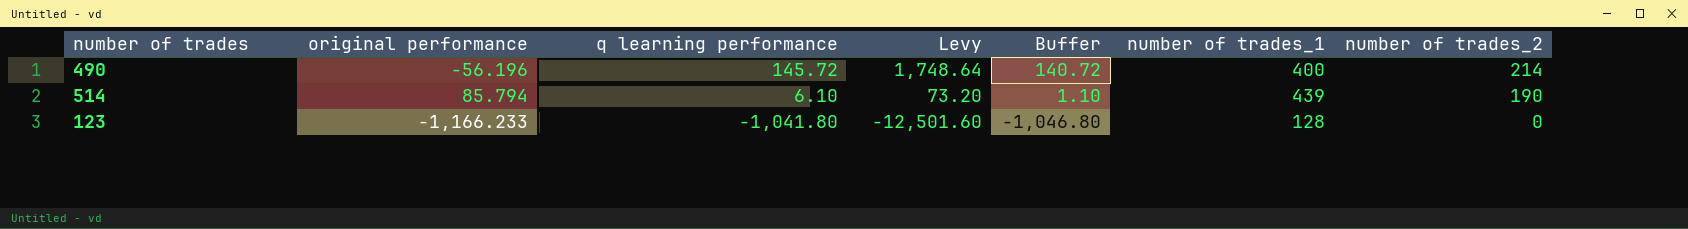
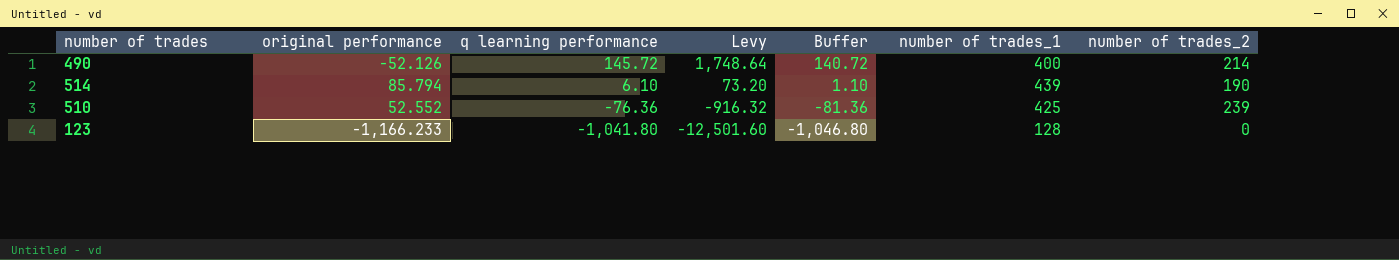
490 | original performance: -56.196 -> -52.126
row 510: none -> 52.552 | -76.36 | -916.32 | -81.36 | 425 | 239

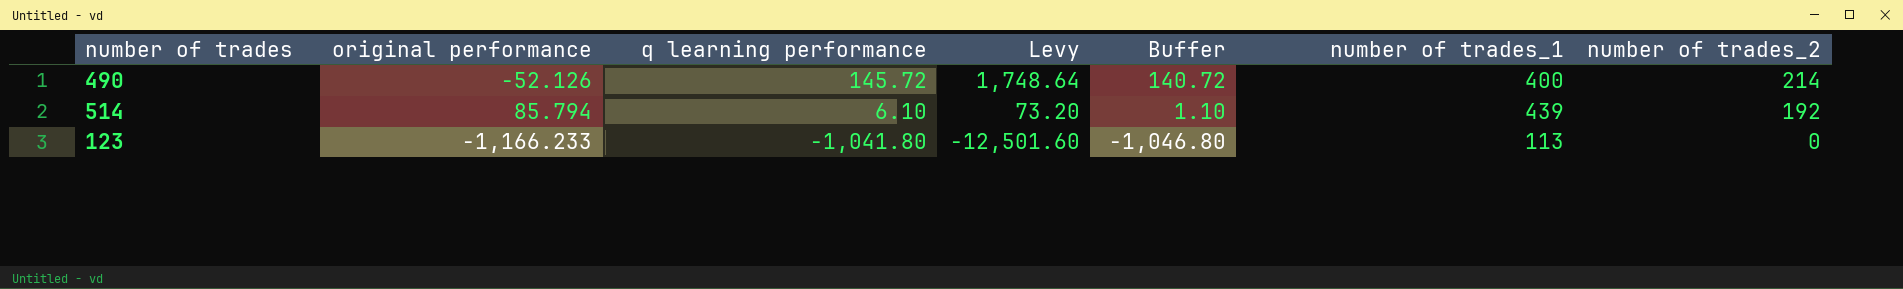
row 510: 52.552 | -76.36 | -916.32 | -81.36 | 425 | 239 -> none
514 | number of trades_2: 190 -> 192
123 | number of trades_1: 128 -> 113

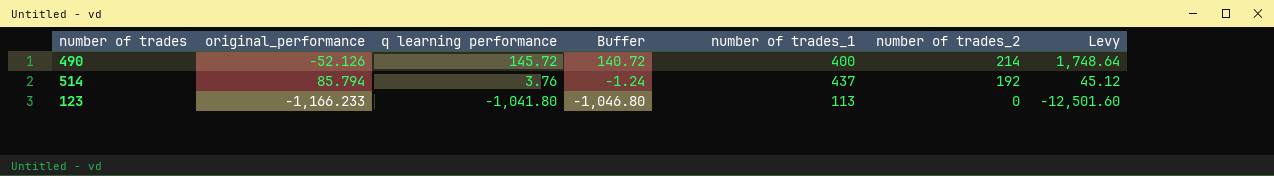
column name: original performance -> original_performance
column Levy | position: 4 -> 7
514 | q learning performance: 6.10 -> 3.76
514 | Buffer: 1.10 -> -1.24
514 | number of trades_1: 439 -> 437
514 | Levy: 73.20 -> 45.12

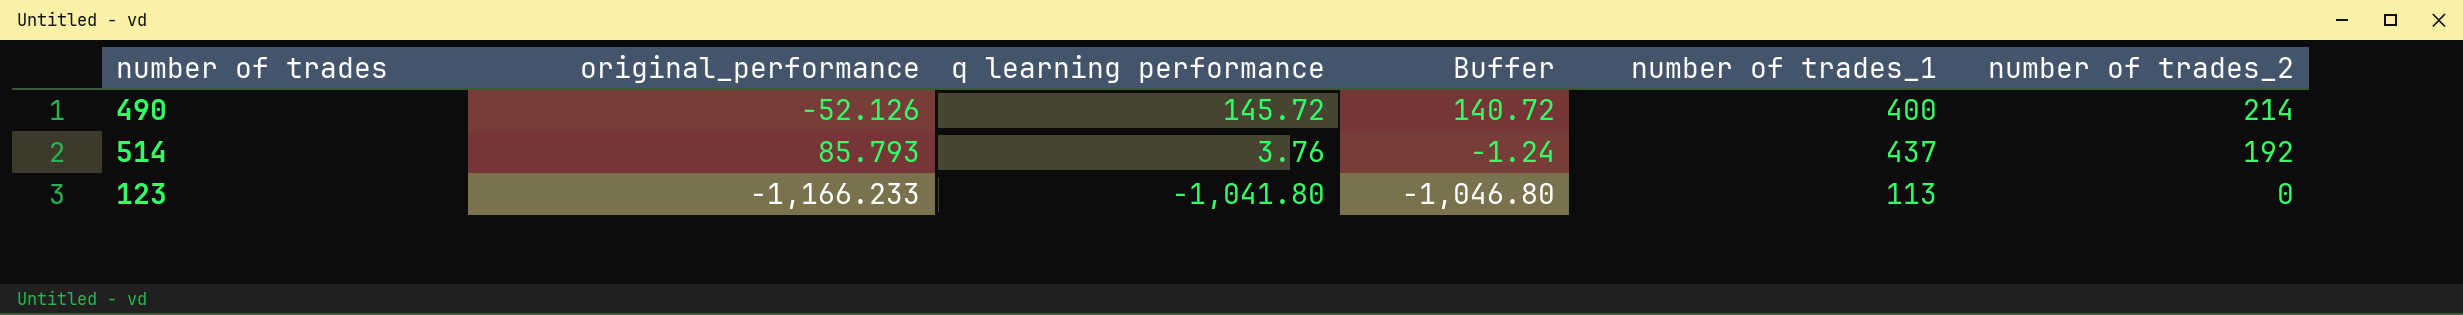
column Levy | formula: [q learning performance] * 12 -> none
514 | original_performance: 85.794 -> 85.793

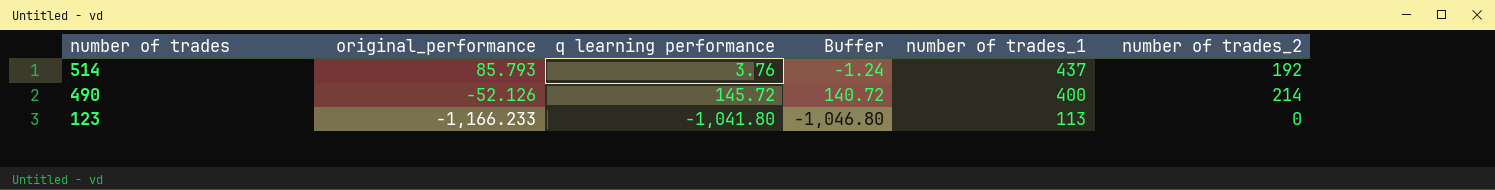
row order: q learning performance descending -> number of trades descending

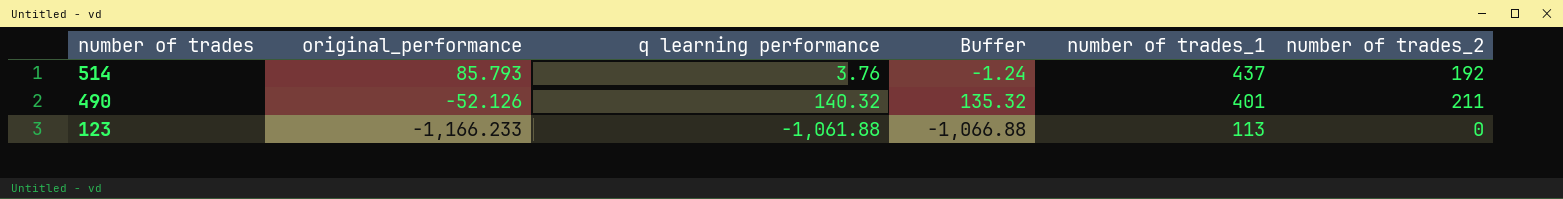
490 | q learning performance: 145.72 -> 140.32
490 | Buffer: 140.72 -> 135.32
490 | number of trades_1: 400 -> 401
490 | number of trades_2: 214 -> 211
123 | q learning performance: -1,041.80 -> -1,061.88
123 | Buffer: -1,046.80 -> -1,066.88

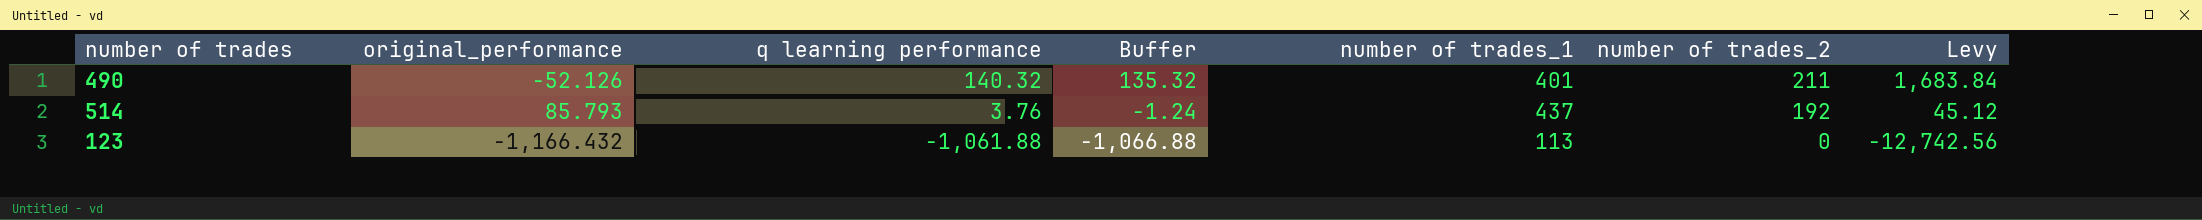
row order: number of trades descending -> q learning performance descending
column Levy | formula: none -> [q learning performance] * 12
123 | original_performance: -1,166.233 -> -1,166.432

